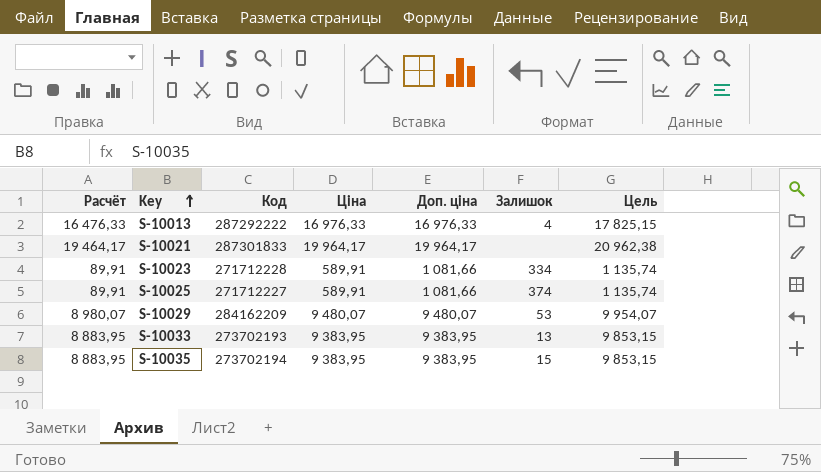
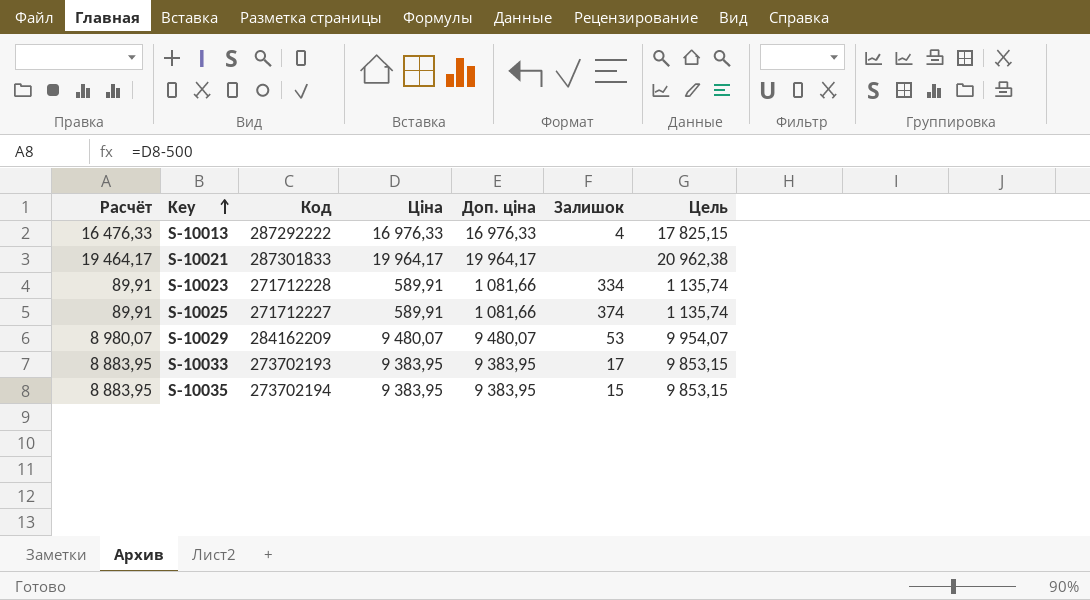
S-10033 | Залишок: 13 -> 17

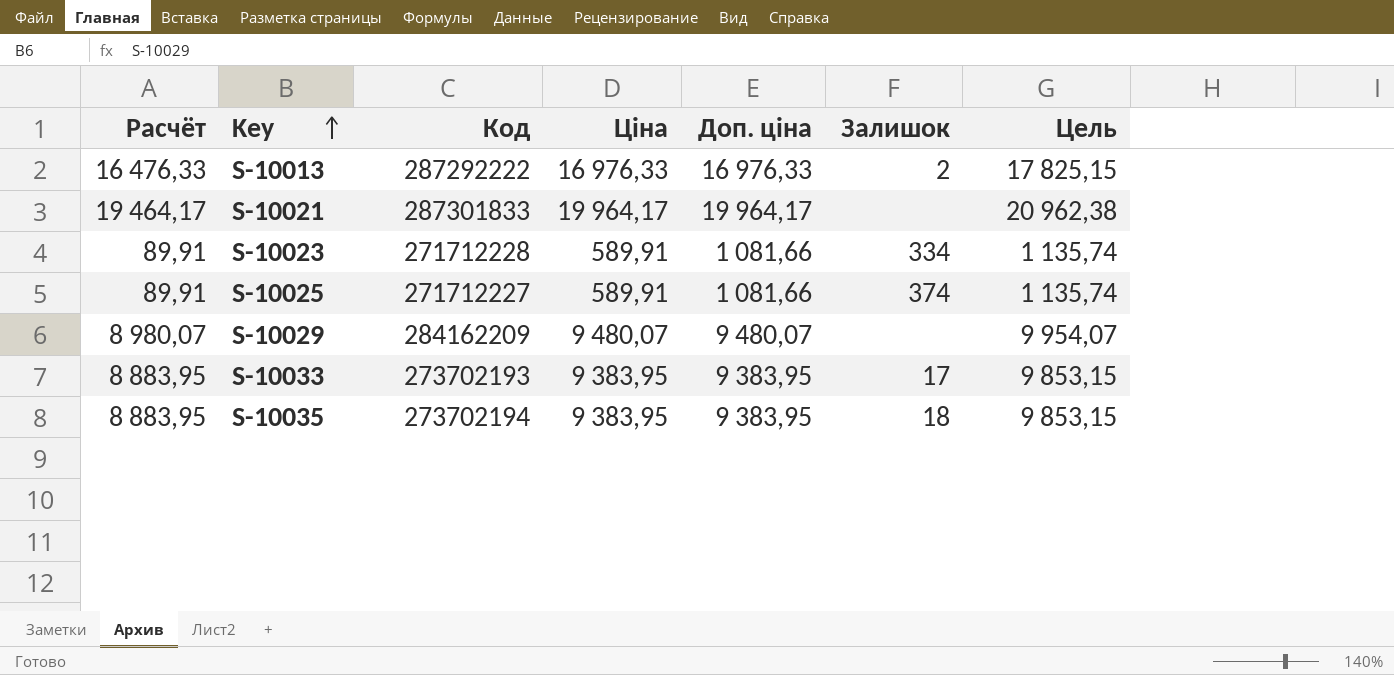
S-10013 | Залишок: 4 -> 2
S-10029 | Залишок: 53 -> none
S-10035 | Залишок: 15 -> 18

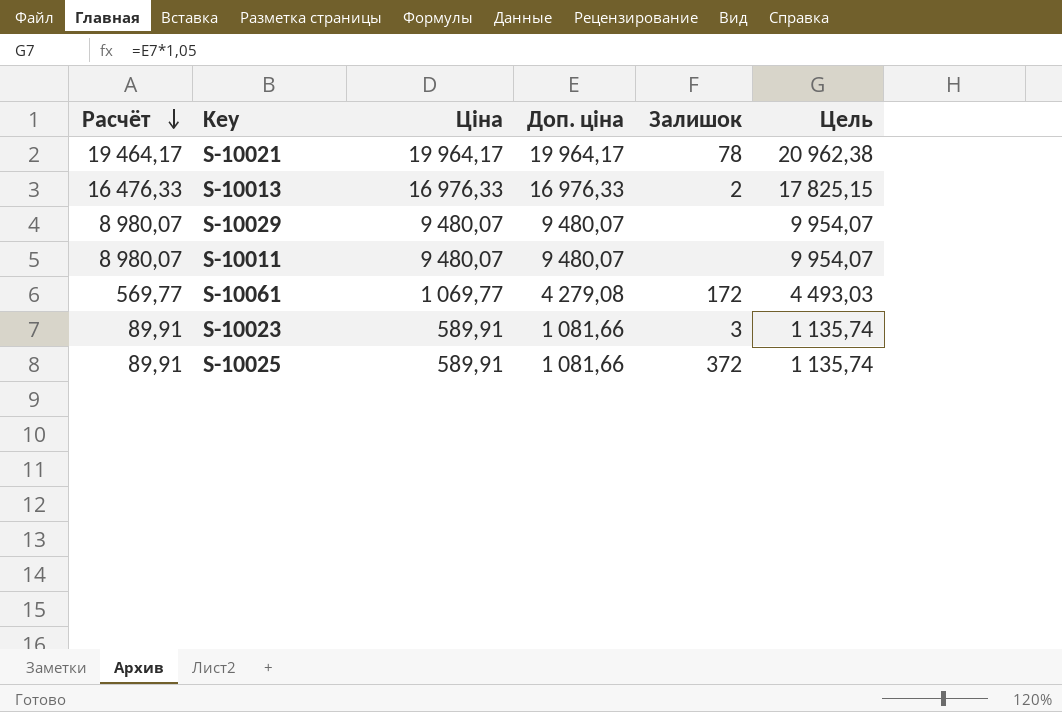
row order: Key ascending -> Расчёт descending
column Код | position: 3 -> none
row S-10033: 8 883,95 | 273702193 | 9 383,95 | 9 383,95 | 17 | 9 853,15 -> none
row S-10035: 8 883,95 | 273702194 | 9 383,95 | 9 383,95 | 18 | 9 853,15 -> none
S-10021 | Залишок: none -> 78
row S-10011: none -> 8 980,07 | 9 480,07 | 9 480,07 | none | 9 954,07
row S-10061: none -> 569,77 | 1 069,77 | 4 279,08 | 172 | 4 493,03
S-10023 | Залишок: 334 -> 3
S-10025 | Залишок: 374 -> 372

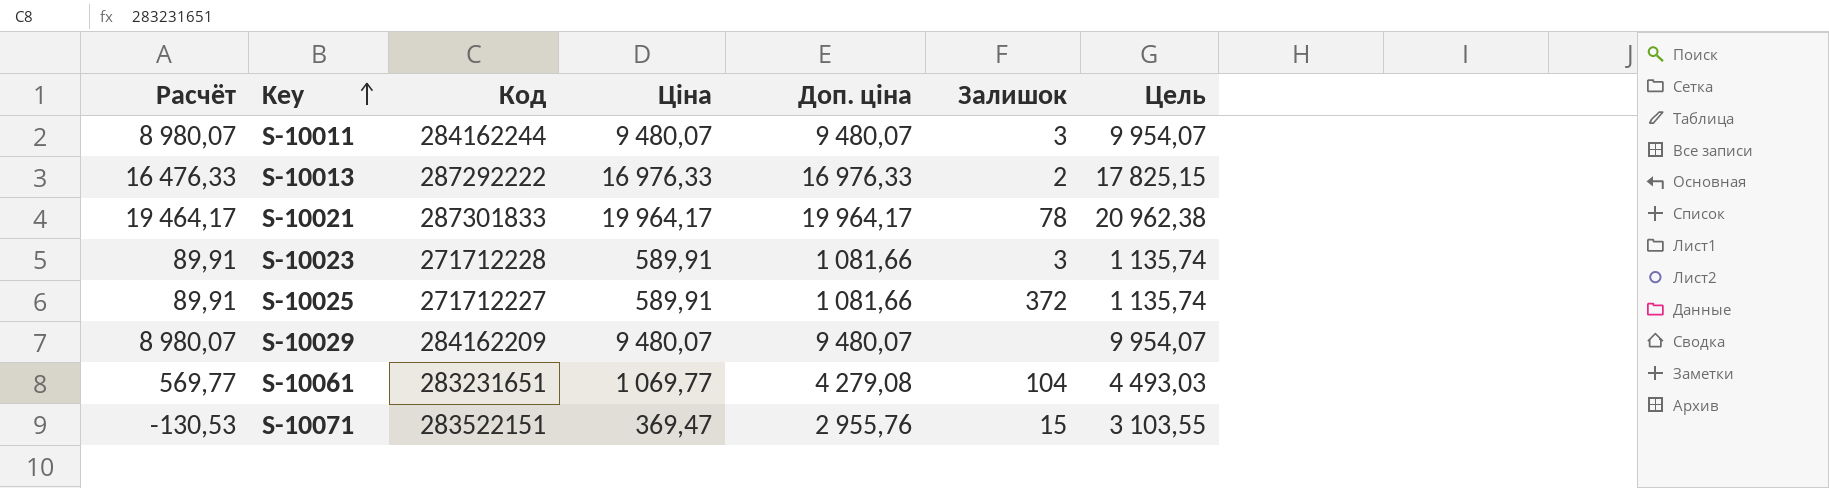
row order: Расчёт descending -> Key ascending
column Код | position: none -> 3
S-10011 | Залишок: none -> 3
S-10061 | Залишок: 172 -> 104
row S-10071: none -> -130,53 | 283522151 | 369,47 | 2 955,76 | 15 | 3 103,55

